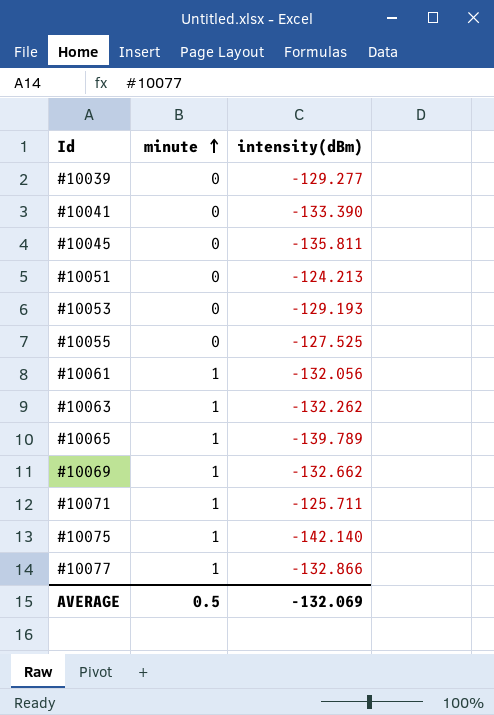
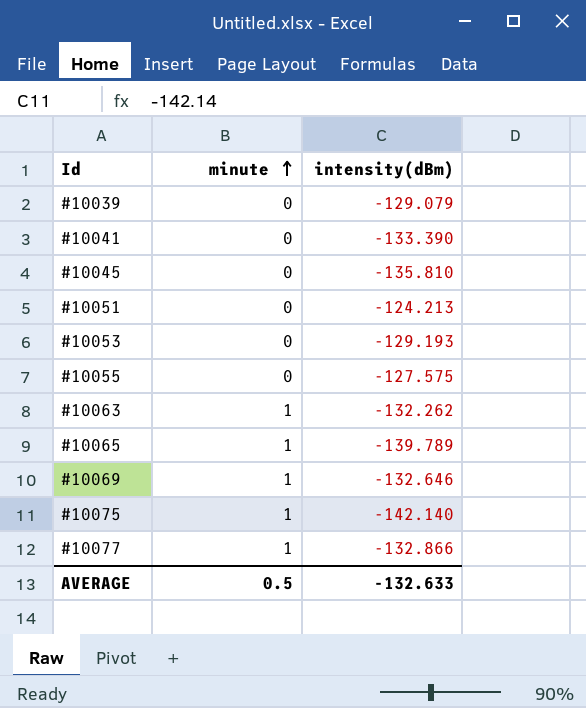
row #10061: 1 | -132.056 -> none
row #10071: 1 | -125.711 -> none
#10039 | intensity(dBm): -129.277 -> -129.079
#10045 | intensity(dBm): -135.811 -> -135.810
#10055 | intensity(dBm): -127.525 -> -127.575
#10069 | intensity(dBm): -132.662 -> -132.646
AVERAGE | intensity(dBm): -132.069 -> -132.633

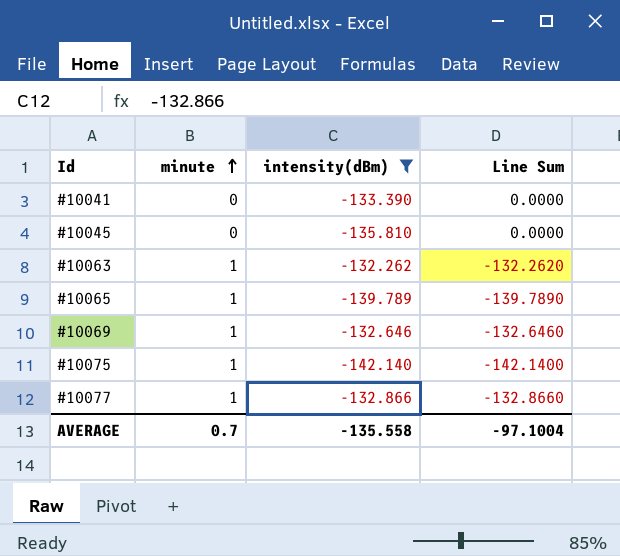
filter: none -> intensity(dBm) <= -132.262
column Line Sum | formula: none -> [minute] * [intensity(dBm)]
AVERAGE | minute: 0.5 -> 0.7
AVERAGE | intensity(dBm): -132.633 -> -135.558

